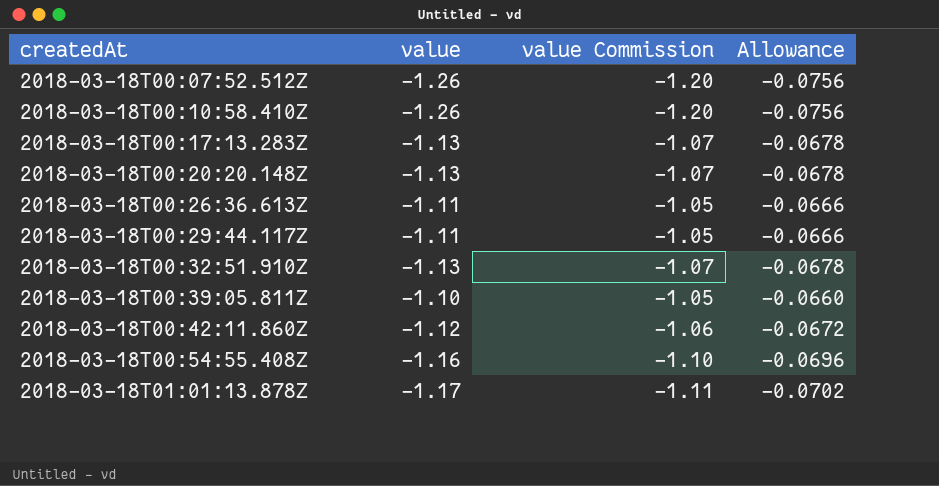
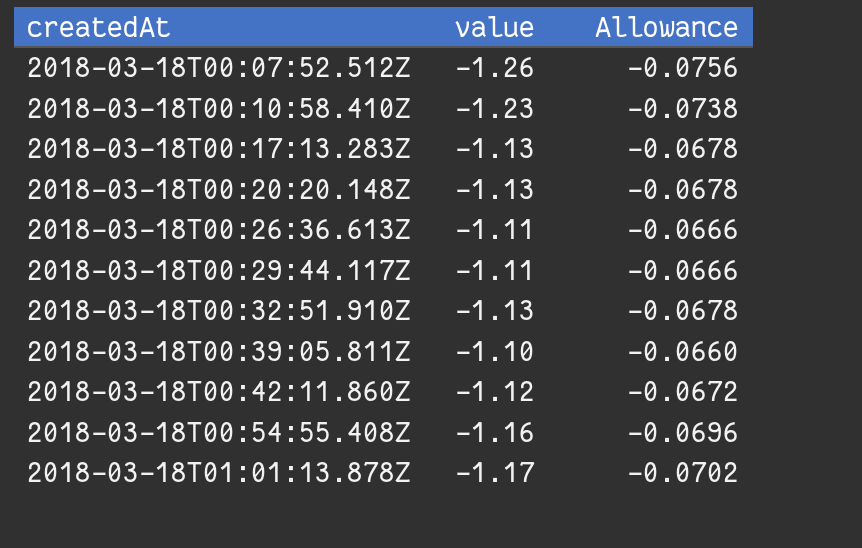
column value Commission | formula: [value] * 0.95 -> none
2018-03-18T00:10:58.410Z | value: -1.26 -> -1.23
2018-03-18T00:10:58.410Z | Allowance: -0.0756 -> -0.0738

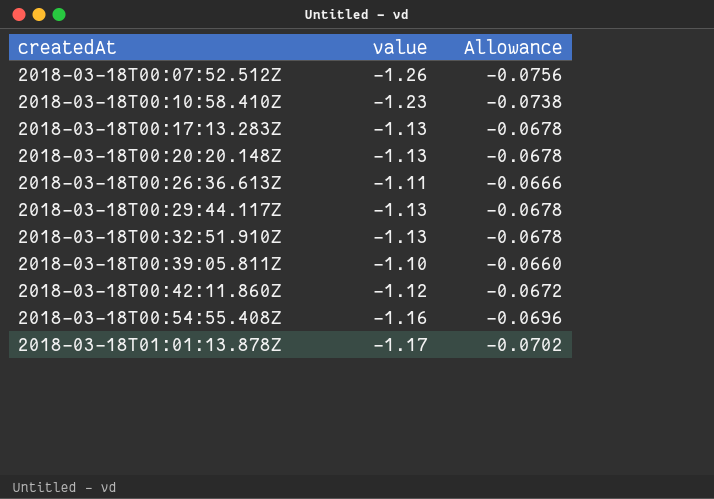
2018-03-18T00:29:44.117Z | value: -1.11 -> -1.13
2018-03-18T00:29:44.117Z | Allowance: -0.0666 -> -0.0678

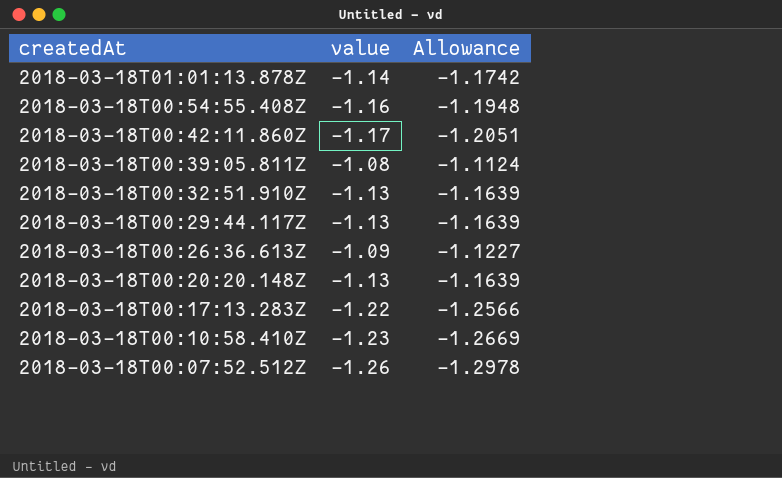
row order: createdAt ascending -> createdAt descending
column Allowance | formula: [value] * 0.06 -> [value] * 1.03
2018-03-18T01:01:13.878Z | value: -1.17 -> -1.14
2018-03-18T00:42:11.860Z | value: -1.12 -> -1.17
2018-03-18T00:39:05.811Z | value: -1.10 -> -1.08
2018-03-18T00:26:36.613Z | value: -1.11 -> -1.09
2018-03-18T00:17:13.283Z | value: -1.13 -> -1.22

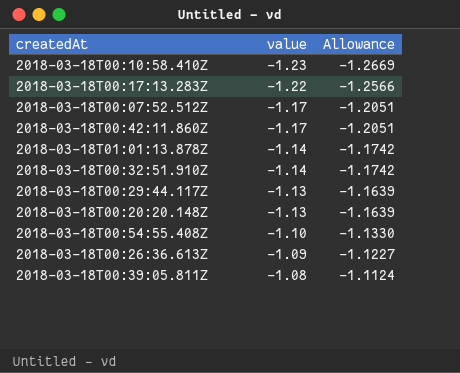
row order: createdAt descending -> value ascending
2018-03-18T00:07:52.512Z | value: -1.26 -> -1.17
2018-03-18T00:07:52.512Z | Allowance: -1.2978 -> -1.2051
2018-03-18T00:32:51.910Z | value: -1.13 -> -1.14
2018-03-18T00:32:51.910Z | Allowance: -1.1639 -> -1.1742
2018-03-18T00:54:55.408Z | value: -1.16 -> -1.10
2018-03-18T00:54:55.408Z | Allowance: -1.1948 -> -1.1330

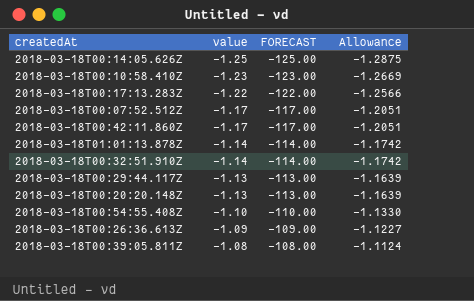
column FORECAST | formula: none -> [value] * 100
row 2018-03-18T00:14:05.626Z: none -> -1.25 | -125.00 | -1.2875

